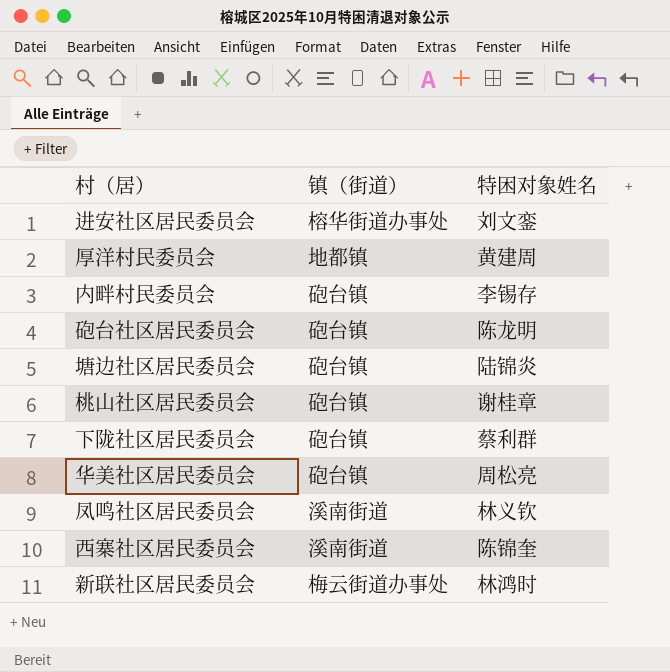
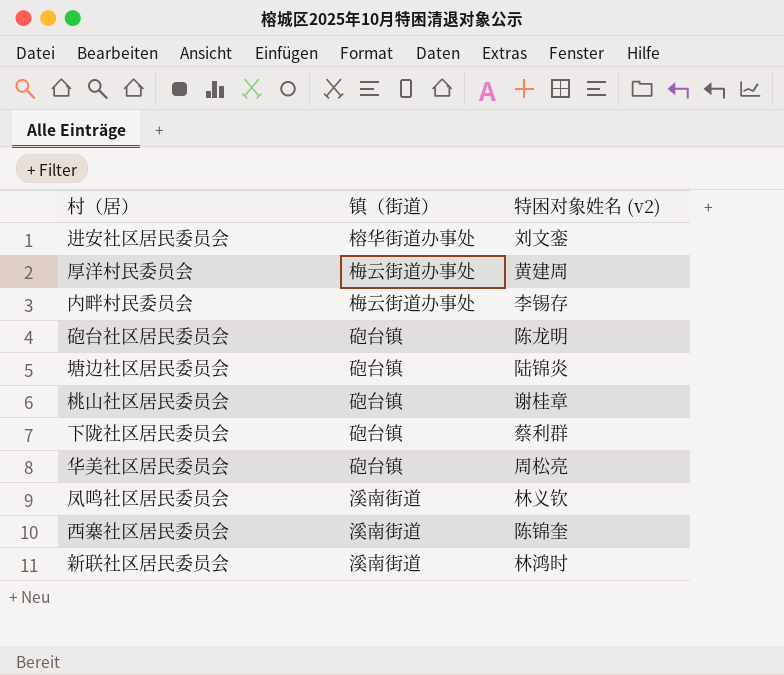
column name: 特困对象姓名 -> 特困对象姓名 (v2)
厚洋村民委员会 | 镇（街道）: 地都镇 -> 梅云街道办事处
内畔村民委员会 | 镇（街道）: 砲台镇 -> 梅云街道办事处
新联社区居民委员会 | 镇（街道）: 梅云街道办事处 -> 溪南街道

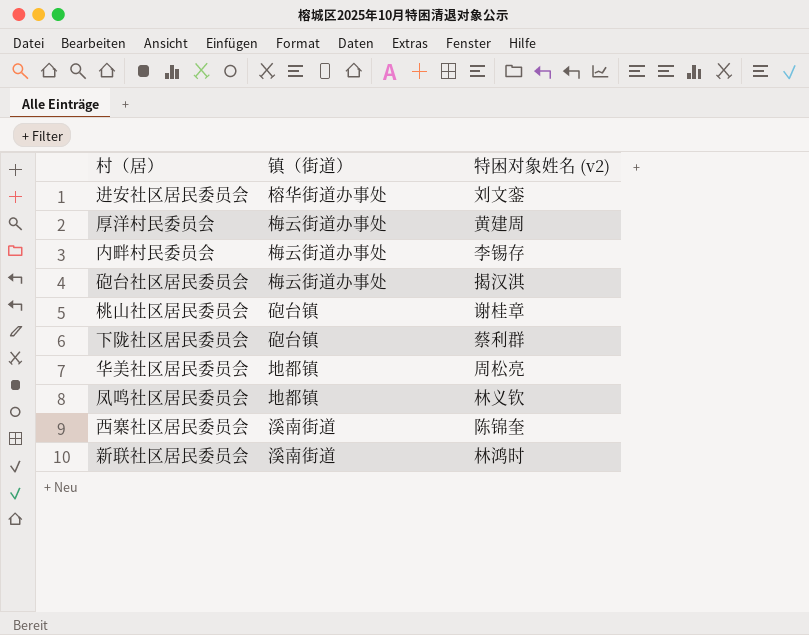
row 塘边社区居民委员会: 砲台镇 | 陆锦炎 -> none
砲台社区居民委员会 | 镇（街道）: 砲台镇 -> 梅云街道办事处
砲台社区居民委员会 | 特困对象姓名 (v2): 陈龙明 -> 揭汉淇
华美社区居民委员会 | 镇（街道）: 砲台镇 -> 地都镇
凤鸣社区居民委员会 | 镇（街道）: 溪南街道 -> 地都镇

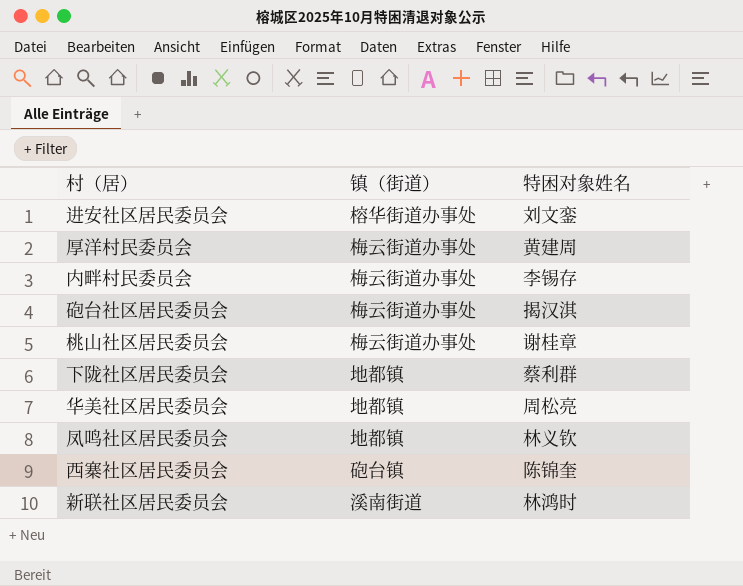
column name: 特困对象姓名 (v2) -> 特困对象姓名
桃山社区居民委员会 | 镇（街道）: 砲台镇 -> 梅云街道办事处
下陇社区居民委员会 | 镇（街道）: 砲台镇 -> 地都镇
西寨社区居民委员会 | 镇（街道）: 溪南街道 -> 砲台镇

